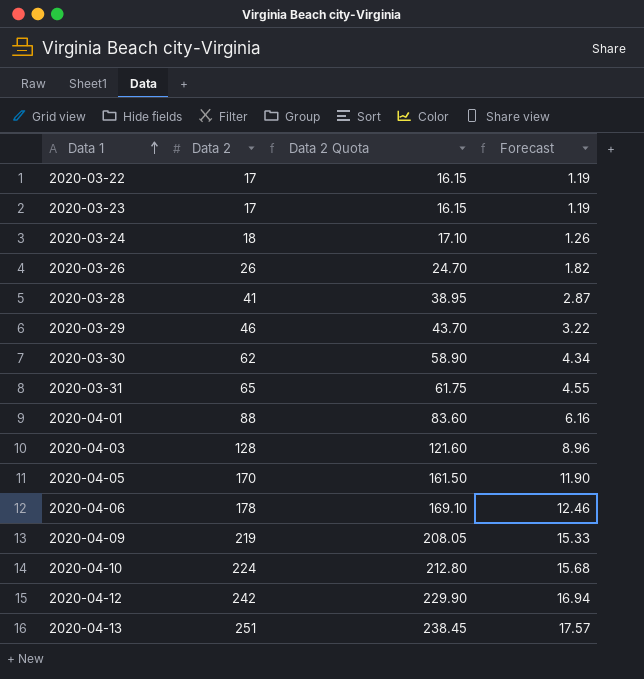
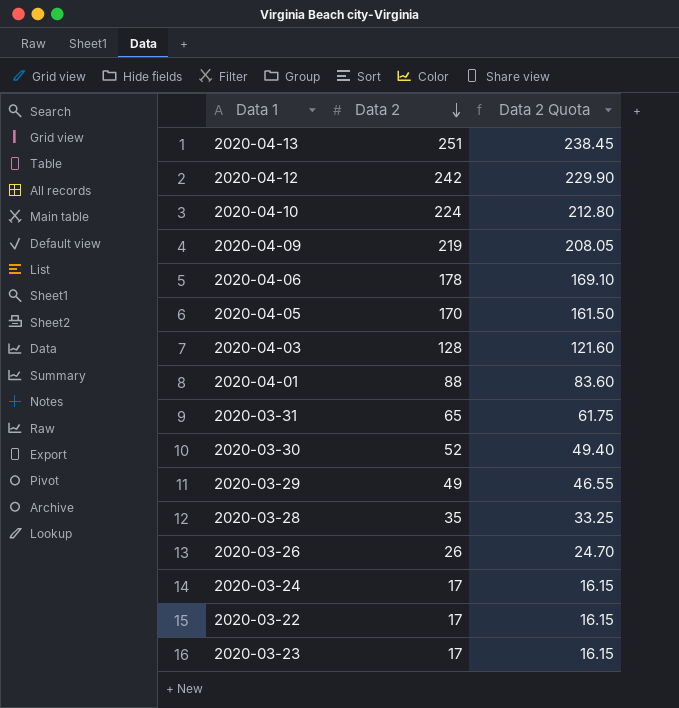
row order: Data 1 ascending -> Data 2 descending
column Forecast | formula: [Data 2] * 0.07 -> none
2020-03-30 | Data 2: 62 -> 52
2020-03-30 | Data 2 Quota: 58.90 -> 49.40
2020-03-29 | Data 2: 46 -> 49
2020-03-29 | Data 2 Quota: 43.70 -> 46.55
2020-03-28 | Data 2: 41 -> 35
2020-03-28 | Data 2 Quota: 38.95 -> 33.25
2020-03-24 | Data 2: 18 -> 17
2020-03-24 | Data 2 Quota: 17.10 -> 16.15

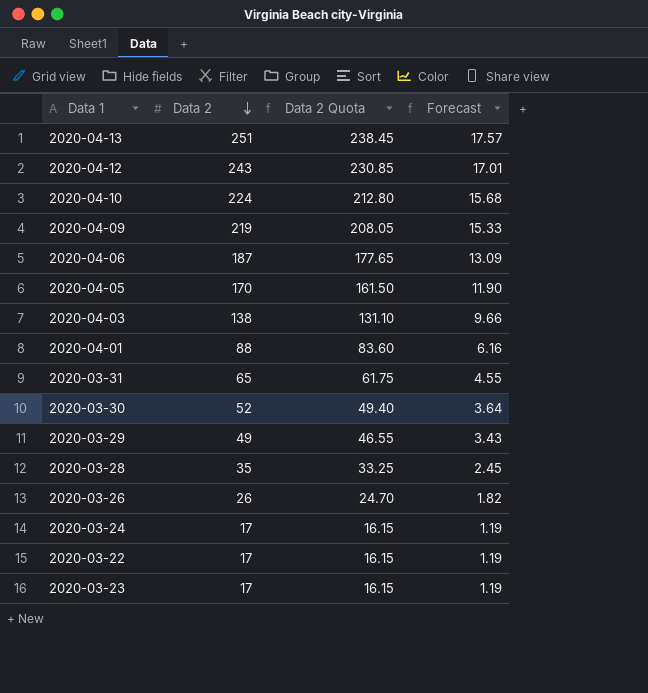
column Forecast | formula: none -> [Data 2] * 0.07
2020-04-12 | Data 2: 242 -> 243
2020-04-12 | Data 2 Quota: 229.90 -> 230.85
2020-04-06 | Data 2: 178 -> 187
2020-04-06 | Data 2 Quota: 169.10 -> 177.65
2020-04-03 | Data 2: 128 -> 138
2020-04-03 | Data 2 Quota: 121.60 -> 131.10

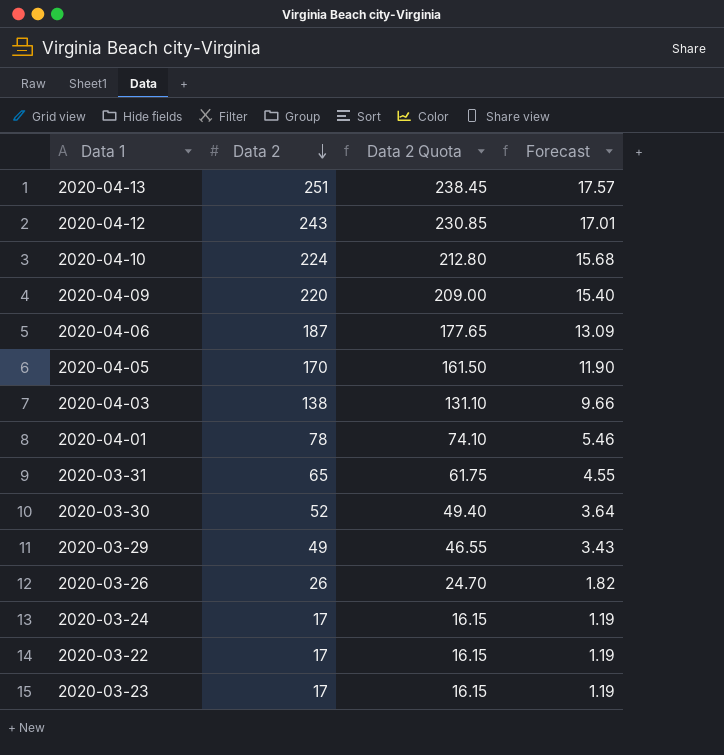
row 2020-03-28: 35 | 33.25 | 2.45 -> none
2020-04-09 | Data 2: 219 -> 220
2020-04-09 | Data 2 Quota: 208.05 -> 209.00
2020-04-09 | Forecast: 15.33 -> 15.40
2020-04-01 | Data 2: 88 -> 78
2020-04-01 | Data 2 Quota: 83.60 -> 74.10
2020-04-01 | Forecast: 6.16 -> 5.46

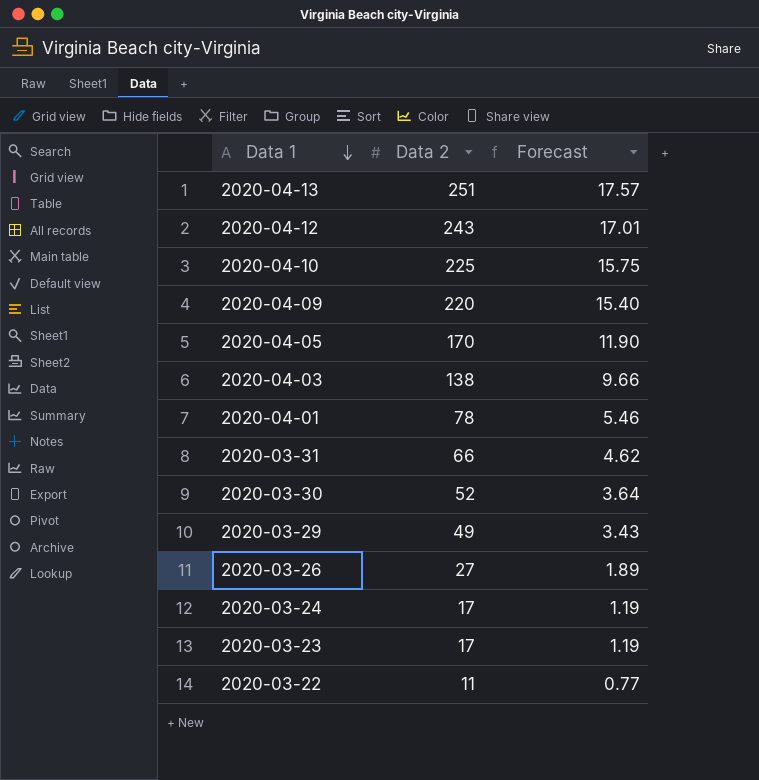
row order: Data 2 descending -> Data 1 descending
column Data 2 Quota | formula: [Data 2] * 0.95 -> none
row 2020-04-06: 187 | 177.65 | 13.09 -> none
2020-04-10 | Data 2: 224 -> 225
2020-04-10 | Forecast: 15.68 -> 15.75
2020-03-31 | Data 2: 65 -> 66
2020-03-31 | Forecast: 4.55 -> 4.62
2020-03-26 | Data 2: 26 -> 27
2020-03-26 | Forecast: 1.82 -> 1.89
2020-03-22 | Data 2: 17 -> 11
2020-03-22 | Forecast: 1.19 -> 0.77

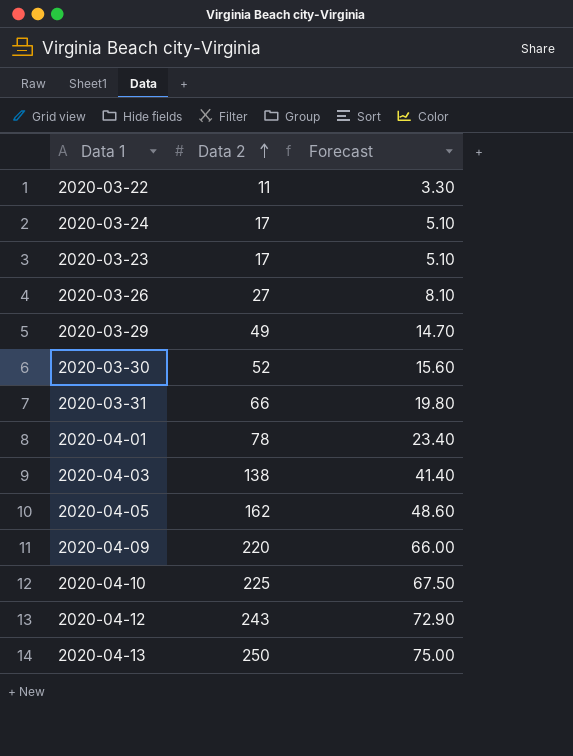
row order: Data 1 descending -> Data 2 ascending
column Forecast | formula: [Data 2] * 0.07 -> [Data 2] * 0.3
2020-04-05 | Data 2: 170 -> 162
2020-04-13 | Data 2: 251 -> 250

